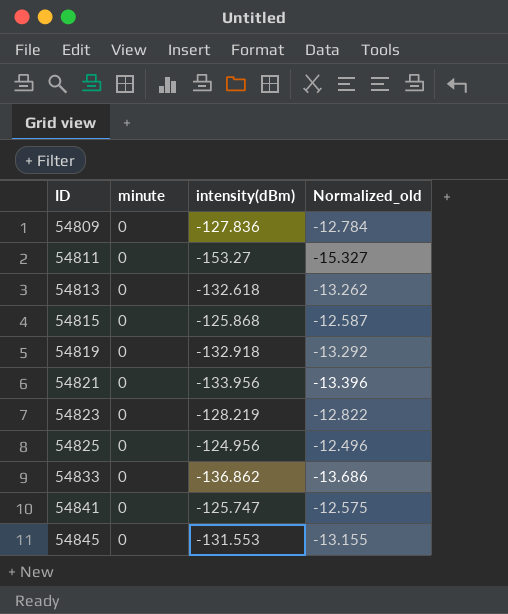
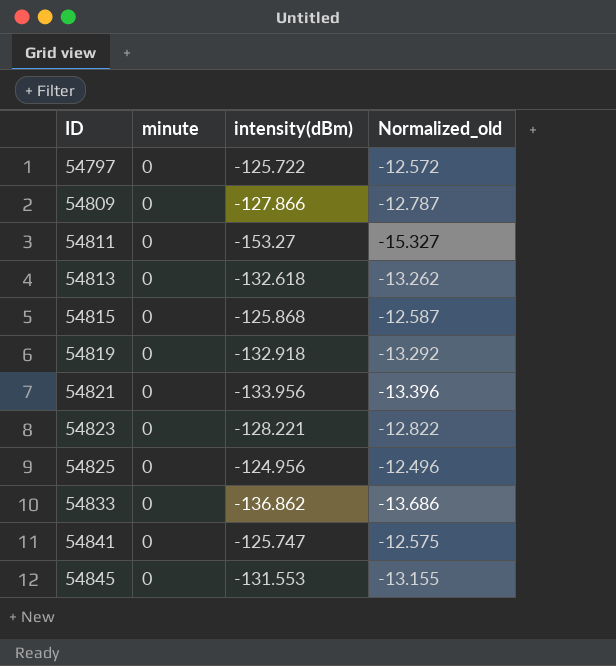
row 54797: none -> 0 | -125.722 | -12.572
54809 | intensity(dBm): -127.836 -> -127.866
54809 | Normalized_old: -12.784 -> -12.787
54823 | intensity(dBm): -128.219 -> -128.221

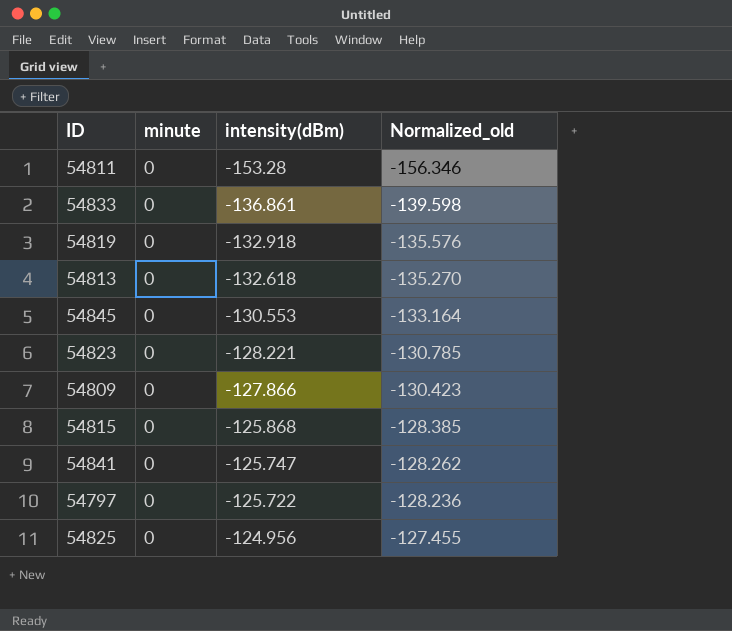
row order: ID ascending -> intensity(dBm) ascending
column Normalized_old | formula: [intensity(dBm)] * 0.1 -> [intensity(dBm)] * 1.02
row 54821: 0 | -133.956 | -13.396 -> none
54811 | intensity(dBm): -153.27 -> -153.28
54833 | intensity(dBm): -136.862 -> -136.861
54845 | intensity(dBm): -131.553 -> -130.553

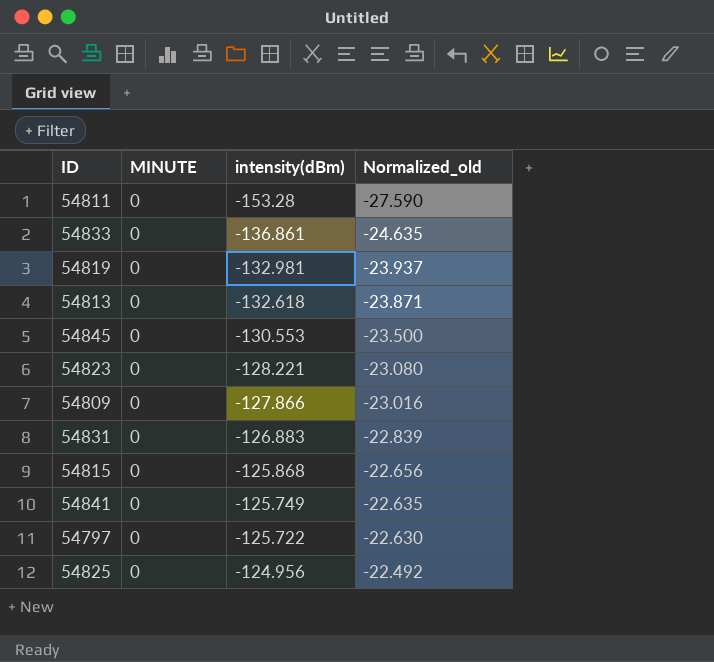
column name: minute -> MINUTE
column Normalized_old | formula: [intensity(dBm)] * 1.02 -> [intensity(dBm)] * 0.18
54819 | intensity(dBm): -132.918 -> -132.981
row 54831: none -> 0 | -126.883 | -22.839
54841 | intensity(dBm): -125.747 -> -125.749

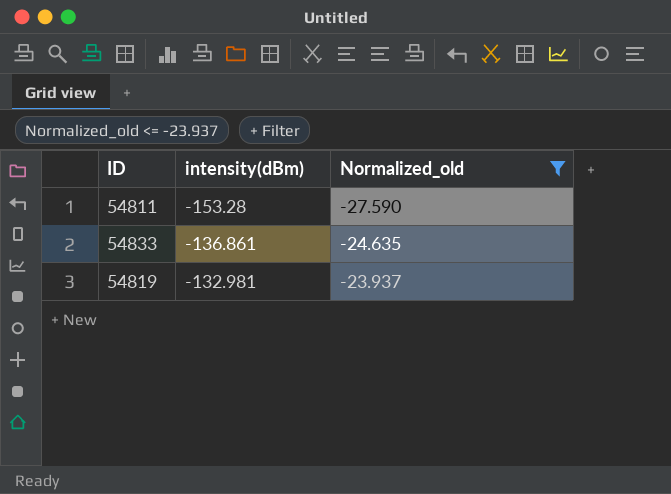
filter: none -> Normalized_old <= -23.937
column MINUTE | position: 2 -> none

